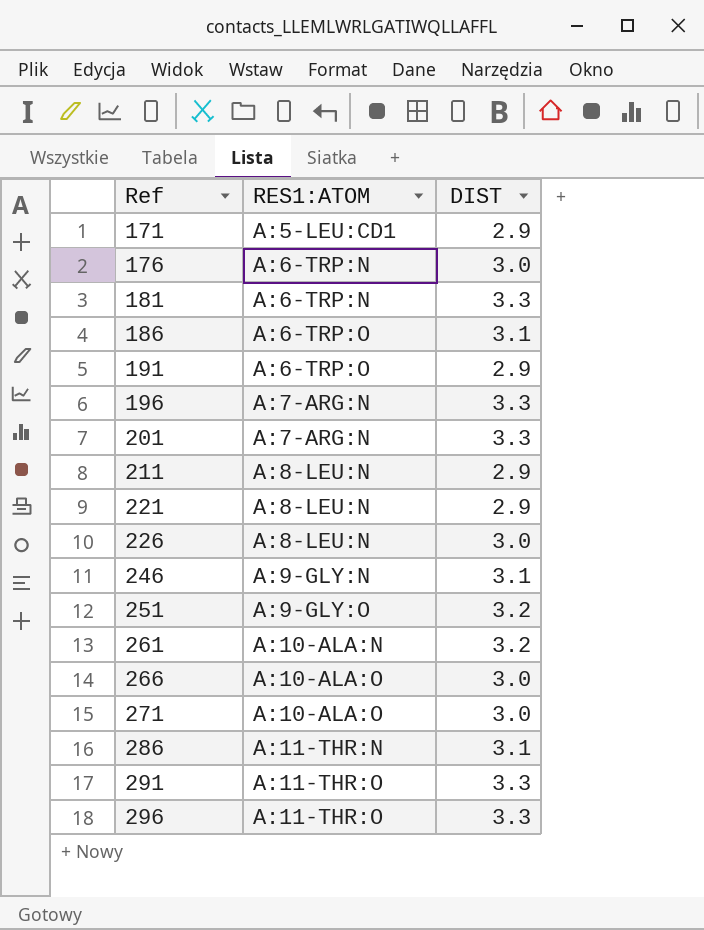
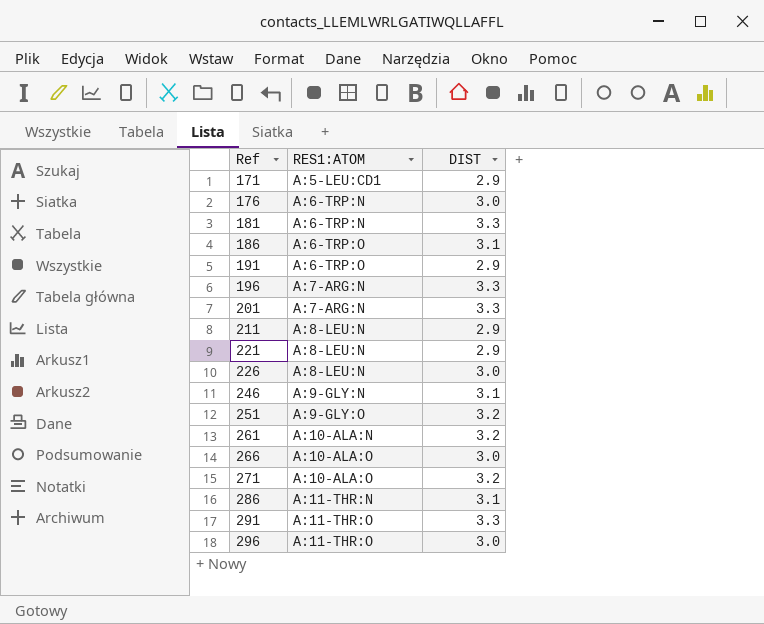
271 | DIST: 3.0 -> 3.2
296 | DIST: 3.3 -> 3.0

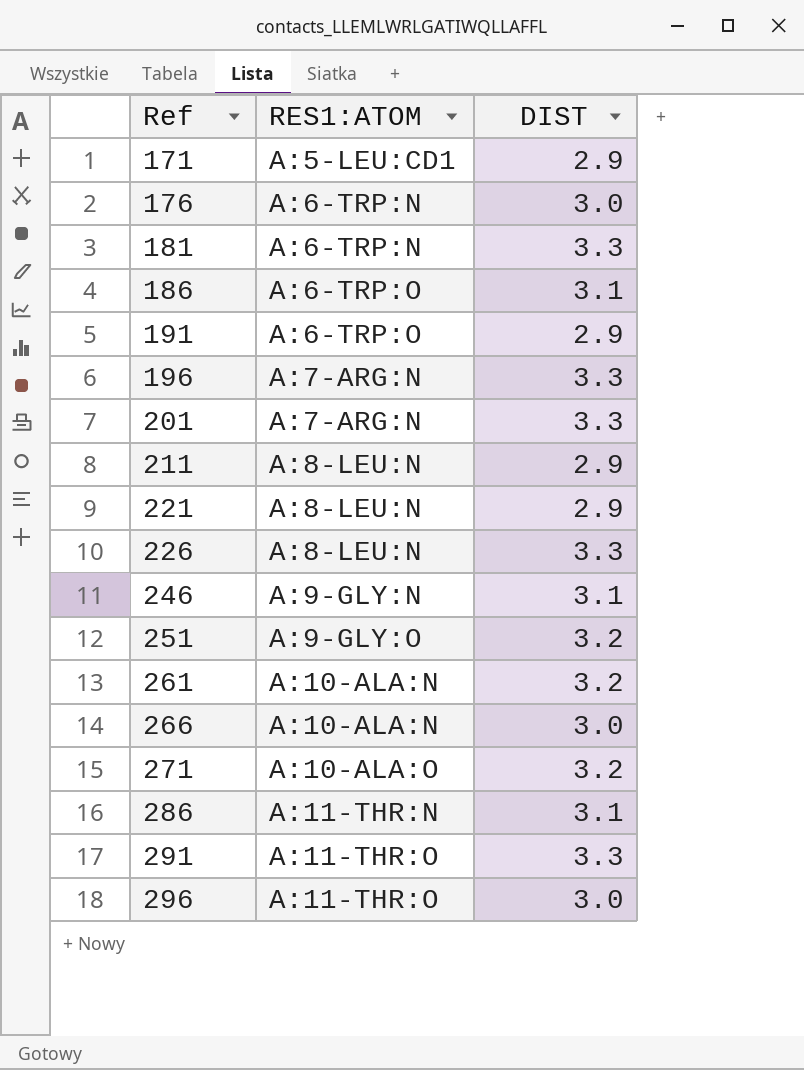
226 | DIST: 3.0 -> 3.3
266 | RES1:ATOM: A:10-ALA:O -> A:10-ALA:N

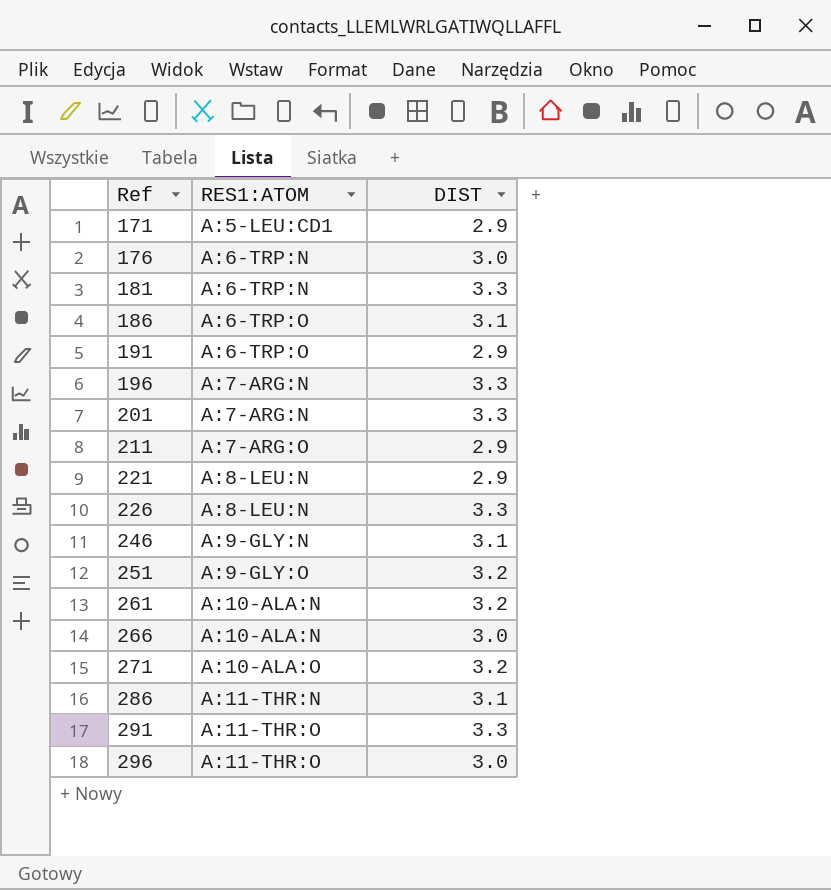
211 | RES1:ATOM: A:8-LEU:N -> A:7-ARG:O

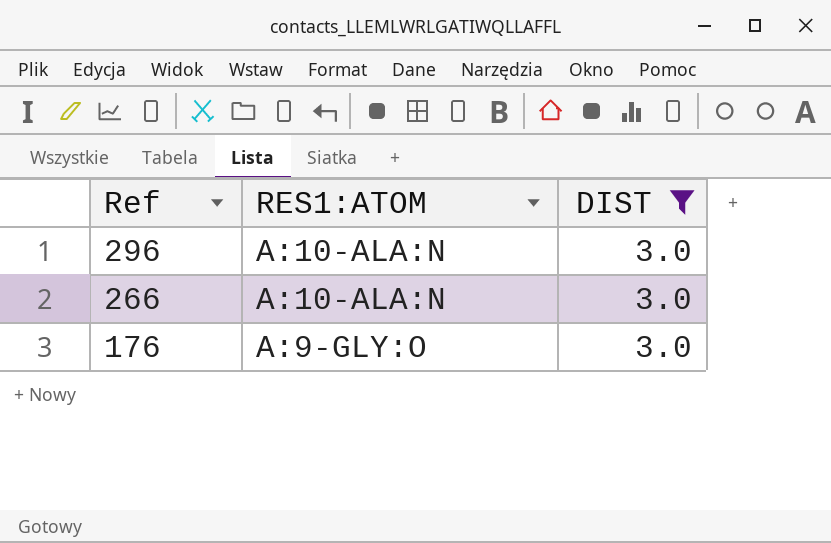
filter: none -> DIST = 3.0
row order: Ref ascending -> Ref descending
296 | RES1:ATOM: A:11-THR:O -> A:10-ALA:N
176 | RES1:ATOM: A:6-TRP:N -> A:9-GLY:O

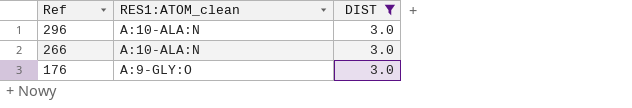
column name: RES1:ATOM -> RES1:ATOM_clean

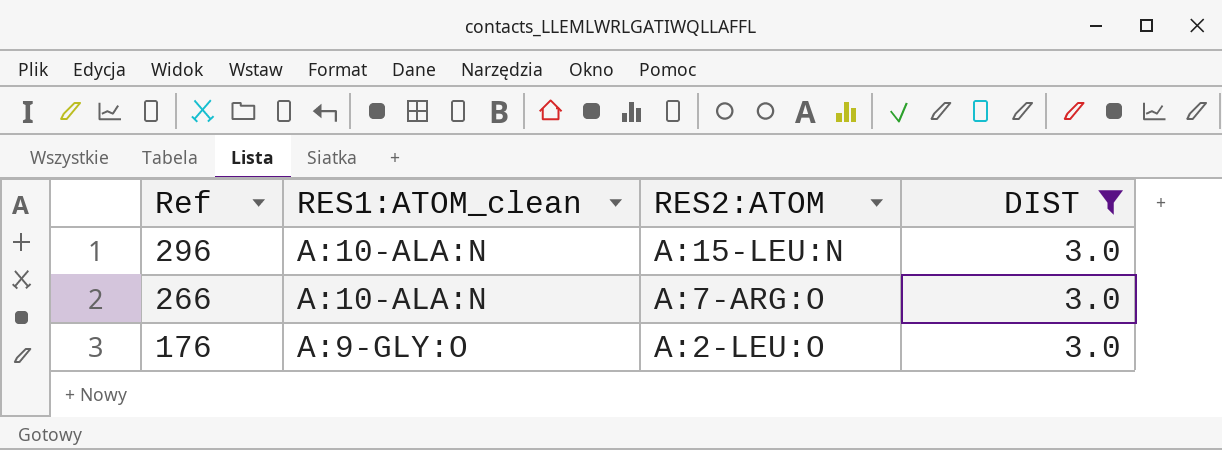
column RES2:ATOM | position: none -> 3

